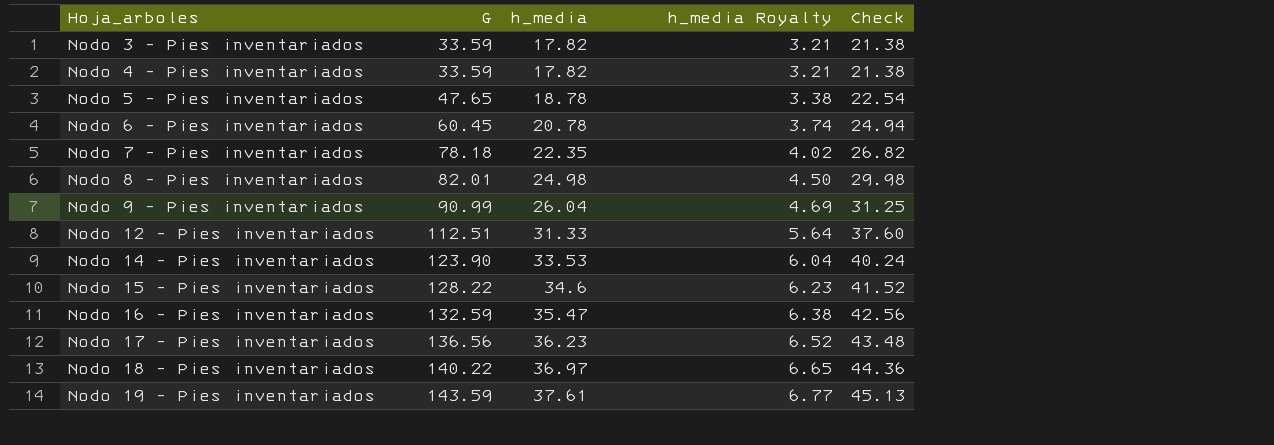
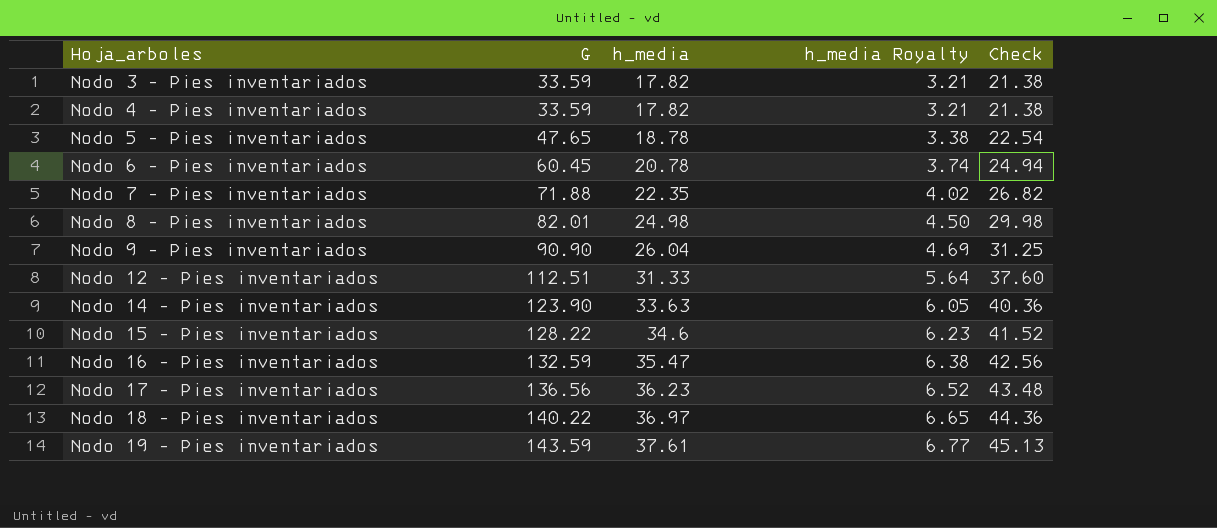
Nodo 7 - Pies inventariados | G: 78.18 -> 71.88
Nodo 9 - Pies inventariados | G: 90.99 -> 90.90
Nodo 14 - Pies inventariados | h_media: 33.53 -> 33.63
Nodo 14 - Pies inventariados | h_media Royalty: 6.04 -> 6.05
Nodo 14 - Pies inventariados | Check: 40.24 -> 40.36

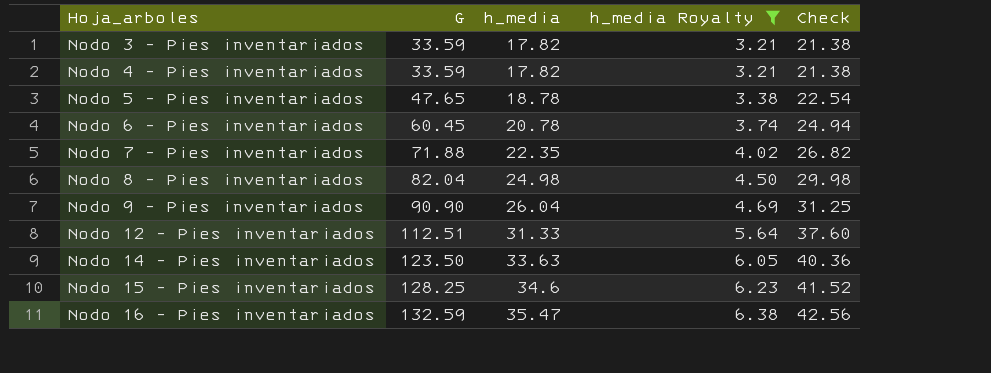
filter: none -> h_media Royalty <= 6.38
Nodo 8 - Pies inventariados | G: 82.01 -> 82.04
Nodo 14 - Pies inventariados | G: 123.90 -> 123.50
Nodo 15 - Pies inventariados | G: 128.22 -> 128.25

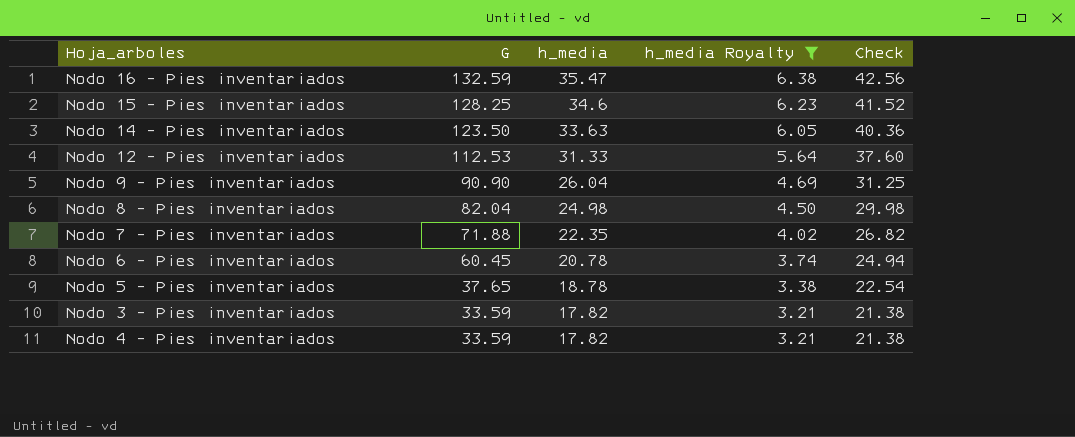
row order: Hoja_arboles ascending -> G descending
Nodo 12 - Pies inventariados | G: 112.51 -> 112.53
Nodo 5 - Pies inventariados | G: 47.65 -> 37.65

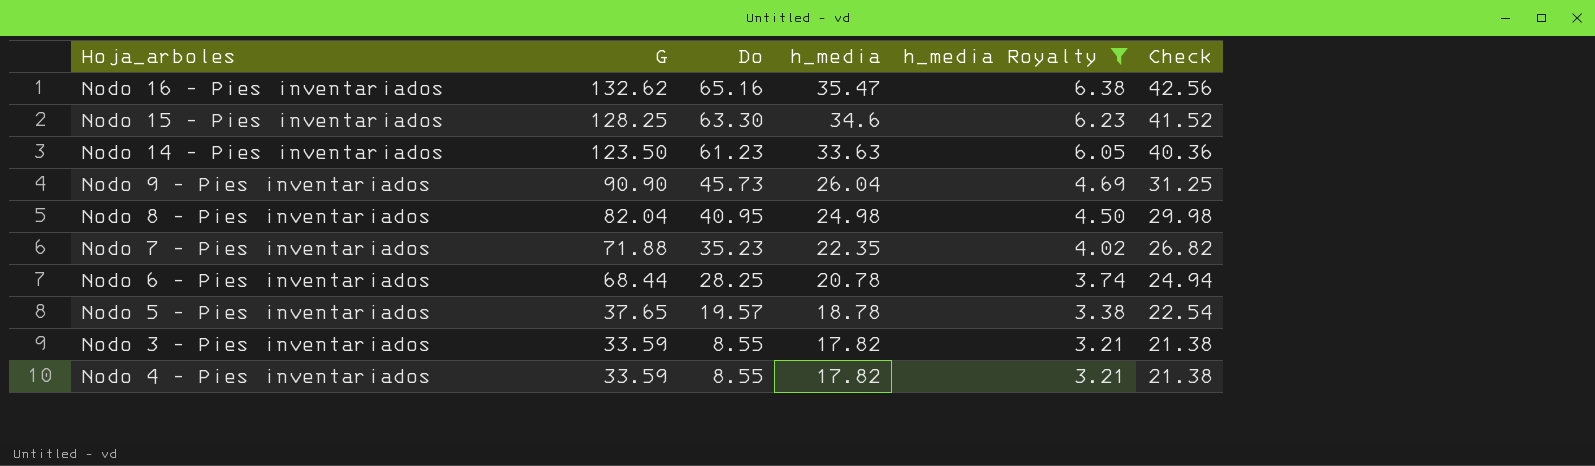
column Do | position: none -> 3
row Nodo 12 - Pies inventariados: 112.53 | 31.33 | 5.64 | 37.60 -> none
Nodo 16 - Pies inventariados | G: 132.59 -> 132.62
Nodo 6 - Pies inventariados | G: 60.45 -> 68.44

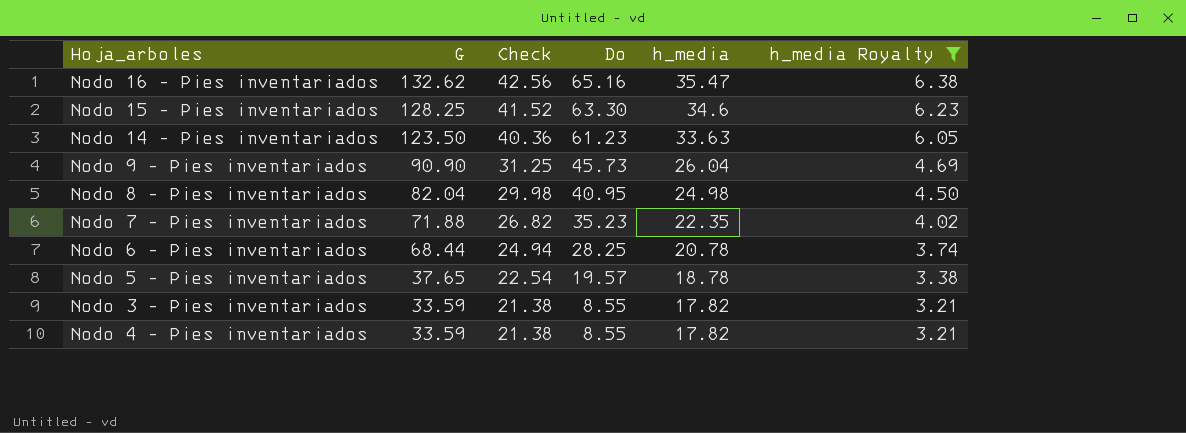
column Check | position: 6 -> 3

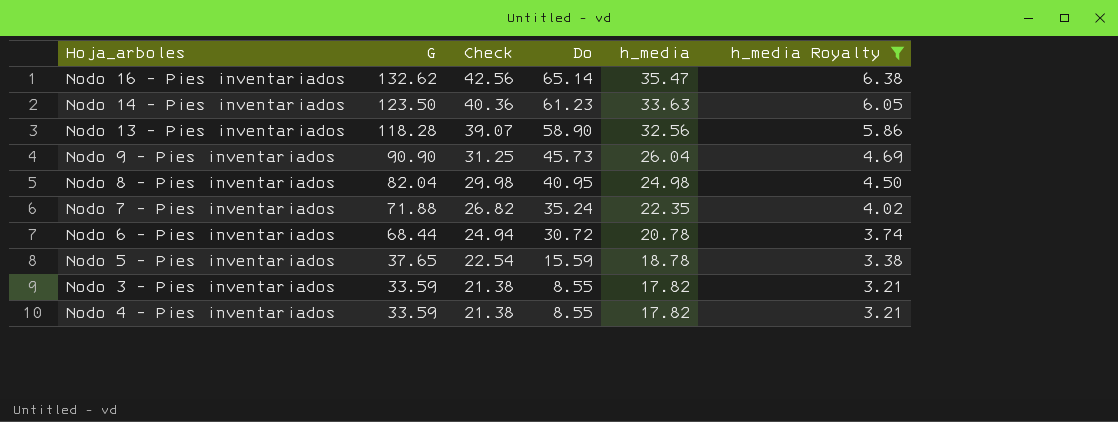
row Nodo 15 - Pies inventariados: 128.25 | 41.52 | 63.30 | 34.6 | 6.23 -> none
Nodo 16 - Pies inventariados | Do: 65.16 -> 65.14
row Nodo 13 - Pies inventariados: none -> 118.28 | 39.07 | 58.90 | 32.56 | 5.86
Nodo 7 - Pies inventariados | Do: 35.23 -> 35.24
Nodo 6 - Pies inventariados | Do: 28.25 -> 30.72
Nodo 5 - Pies inventariados | Do: 19.57 -> 15.59

